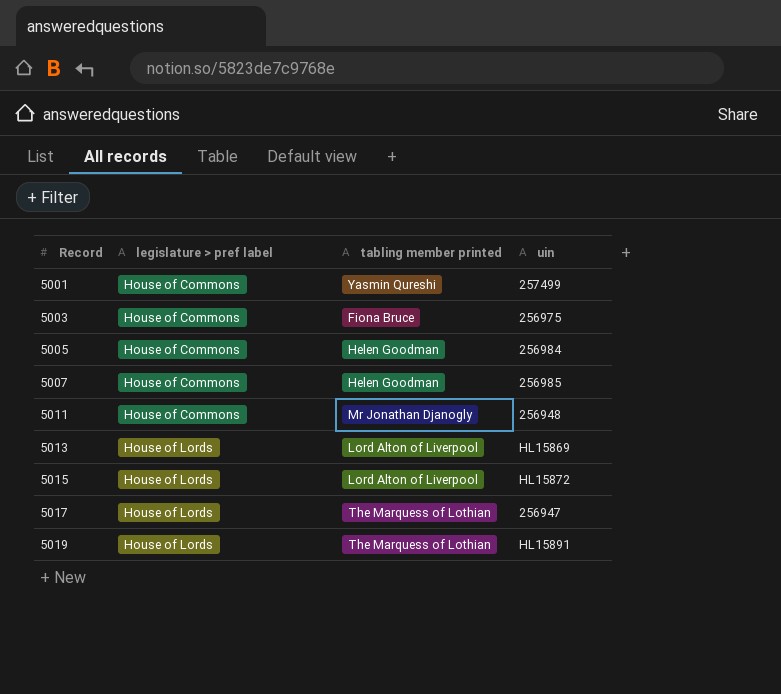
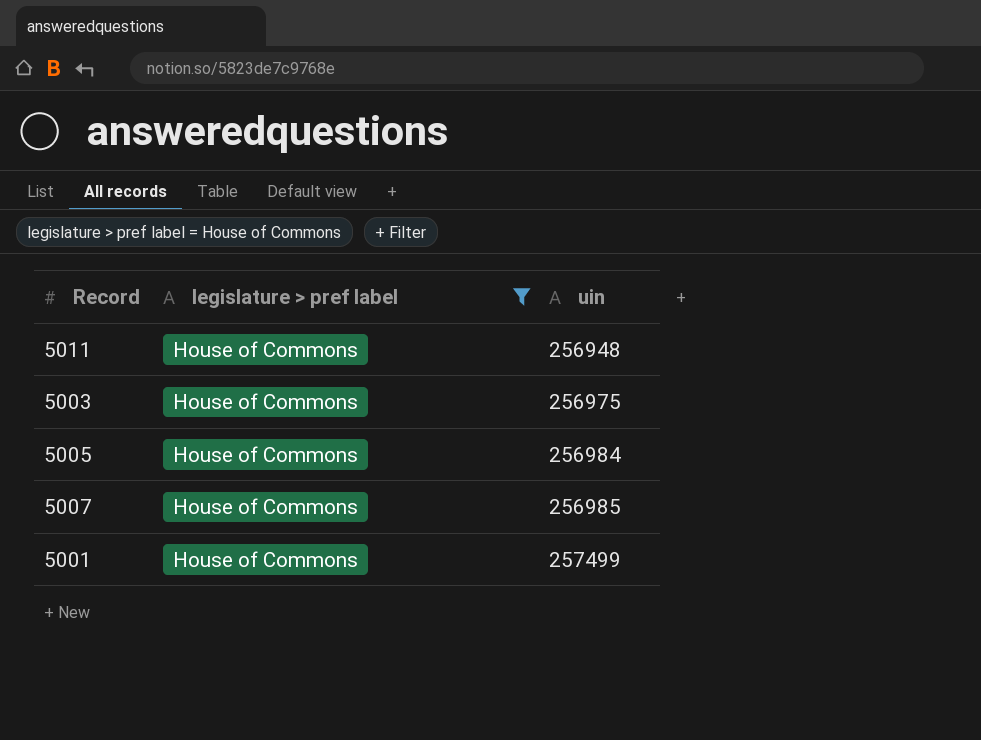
filter: none -> legislature > pref label = House of Commons
row order: Record ascending -> uin ascending
column tabling member printed | position: 3 -> none

